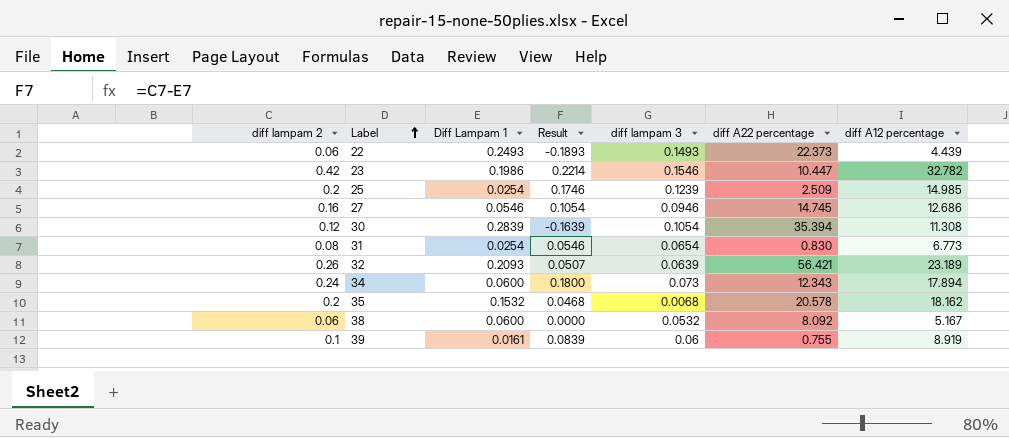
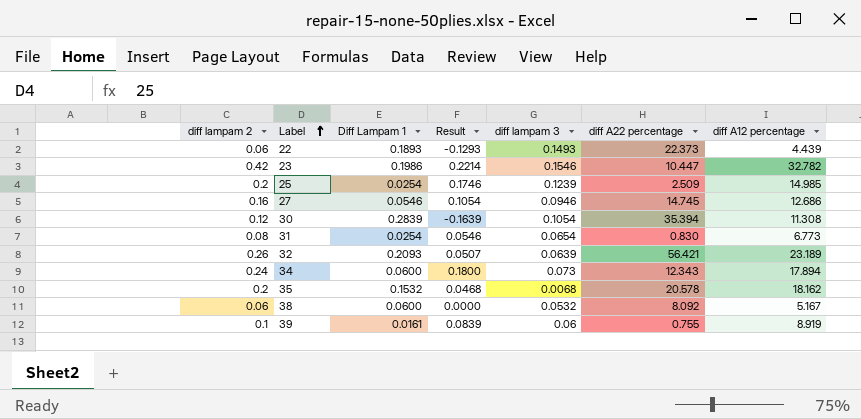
22 | Diff Lampam 1: 0.2493 -> 0.1893
22 | Result: -0.1893 -> -0.1293

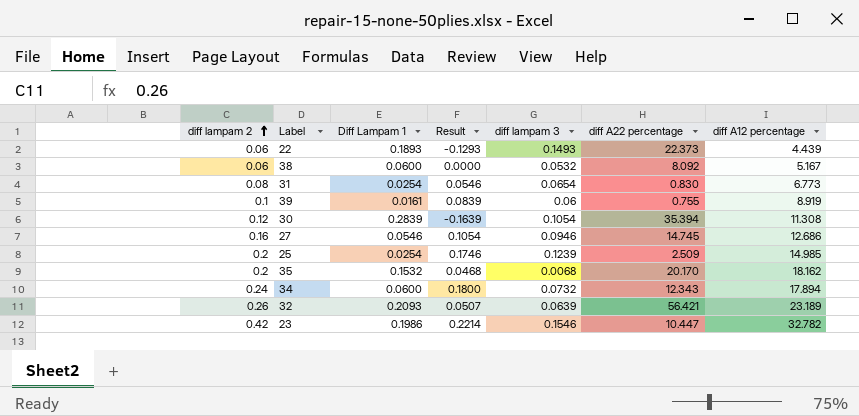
row order: Label ascending -> diff lampam 2 ascending
35 | diff A22 percentage: 20.578 -> 20.170
34 | diff lampam 3: 0.073 -> 0.0732

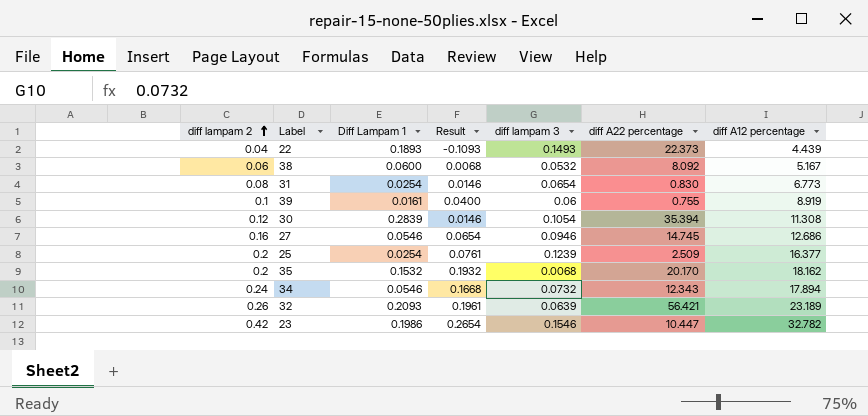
column Result | formula: [diff lampam 2] - [Diff Lampam 1] -> [diff lampam 2] - [diff lampam 3]
22 | diff lampam 2: 0.06 -> 0.04
25 | diff A12 percentage: 14.985 -> 16.377
34 | Diff Lampam 1: 0.0600 -> 0.0546

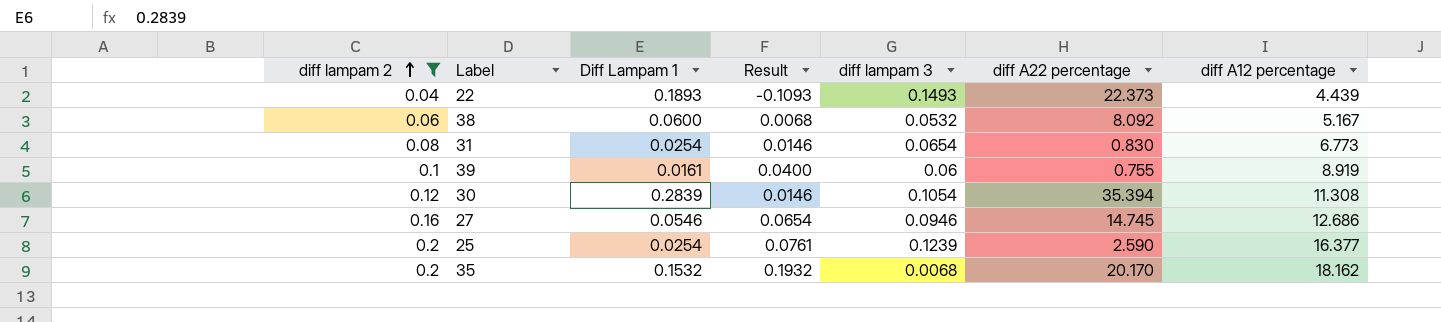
filter: none -> diff lampam 2 <= 0.2
25 | diff A22 percentage: 2.509 -> 2.590

